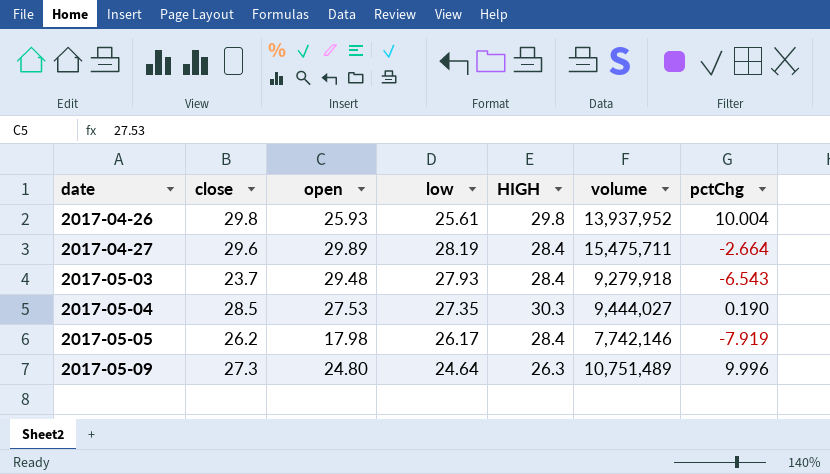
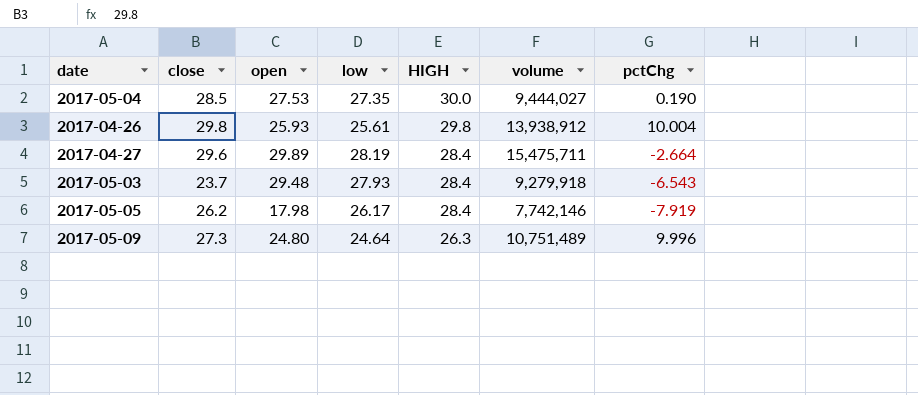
row order: date ascending -> HIGH descending
2017-05-04 | HIGH: 30.3 -> 30.0
2017-04-26 | volume: 13,937,952 -> 13,938,912

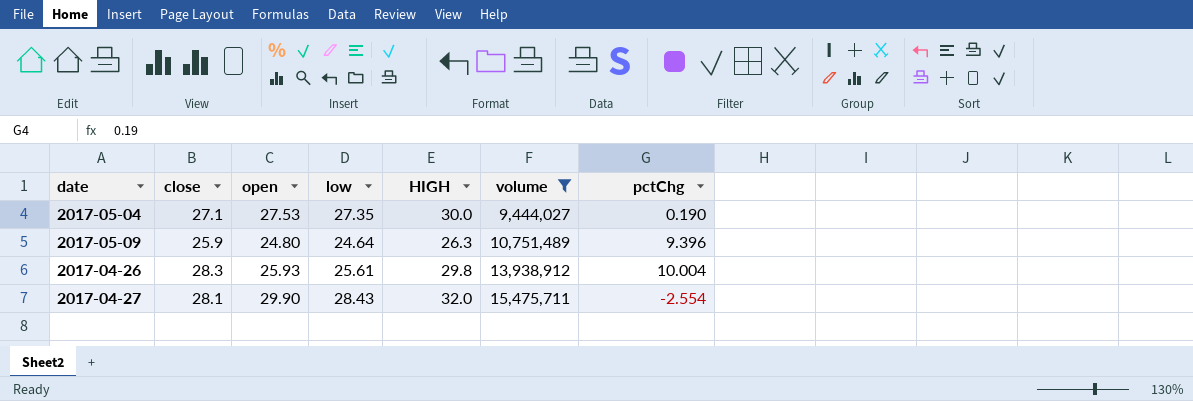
filter: none -> volume >= 9,444,027
row order: HIGH descending -> volume ascending
2017-05-04 | close: 28.5 -> 27.1
2017-05-09 | close: 27.3 -> 25.9
2017-05-09 | pctChg: 9.996 -> 9.396
2017-04-26 | close: 29.8 -> 28.3
2017-04-27 | close: 29.6 -> 28.1
2017-04-27 | open: 29.89 -> 29.90
2017-04-27 | low: 28.19 -> 28.43
2017-04-27 | HIGH: 28.4 -> 32.0
2017-04-27 | pctChg: -2.664 -> -2.554

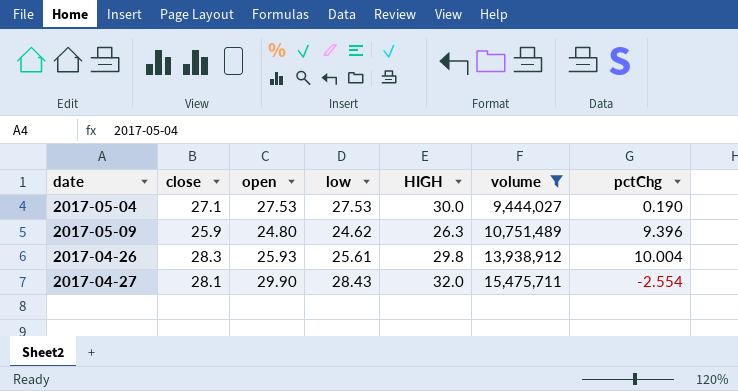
2017-05-04 | low: 27.35 -> 27.53
2017-05-09 | low: 24.64 -> 24.62

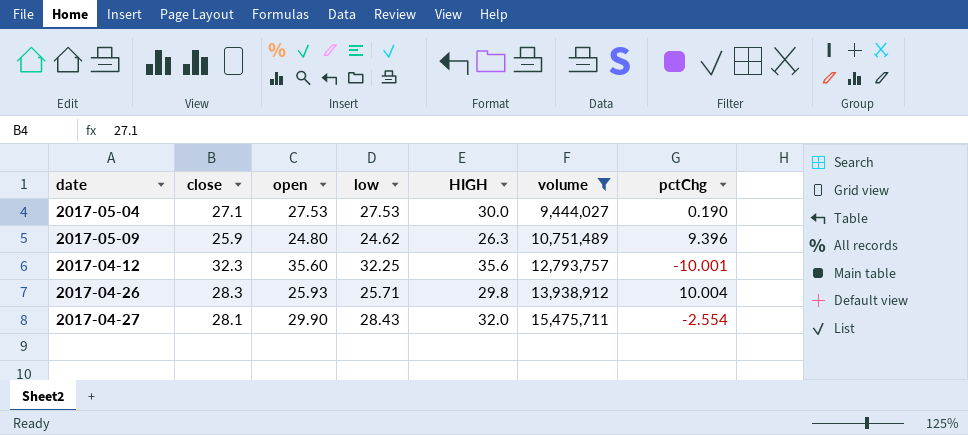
row 2017-04-12: none -> 32.3 | 35.60 | 32.25 | 35.6 | 12,793,757 | -10.001
2017-04-26 | low: 25.61 -> 25.71

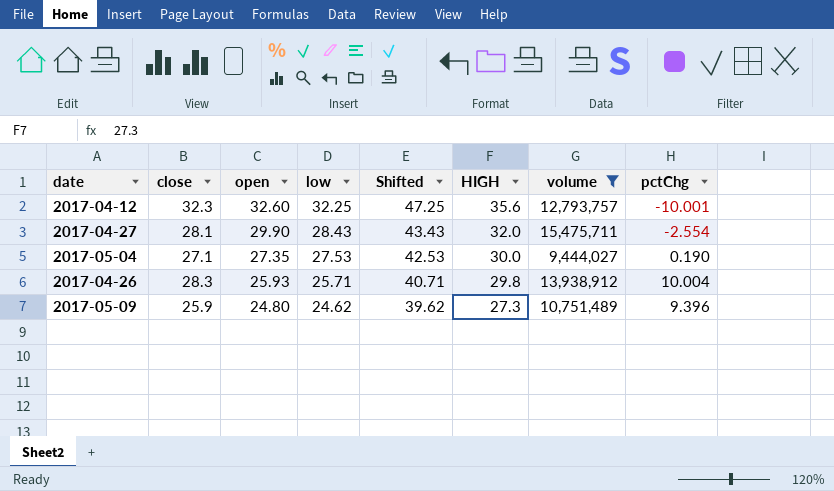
row order: volume ascending -> open descending
column Shifted | formula: none -> [low] + 15
2017-04-12 | open: 35.60 -> 32.60
2017-05-04 | open: 27.53 -> 27.35
2017-05-09 | HIGH: 26.3 -> 27.3

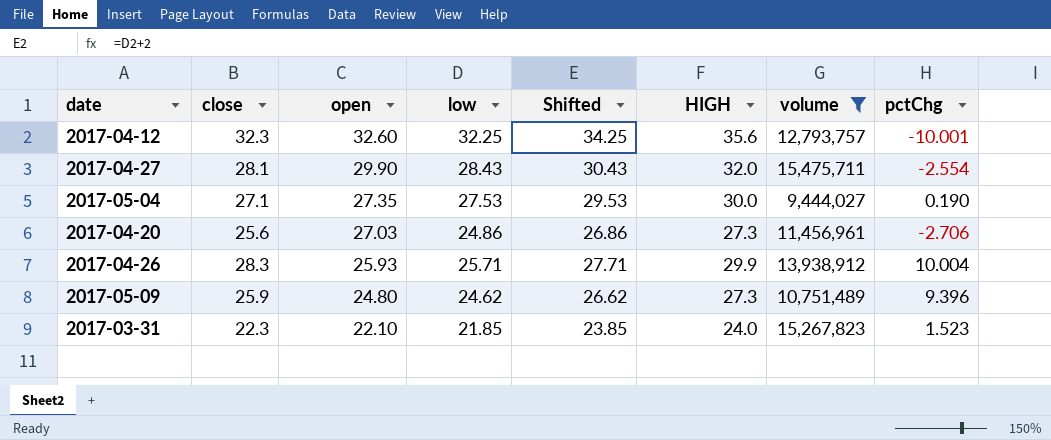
column Shifted | formula: [low] + 15 -> [low] + 2
row 2017-04-20: none -> 25.6 | 27.03 | 24.86 | 26.86 | 27.3 | 11,456,961 | -2.706
2017-04-26 | HIGH: 29.8 -> 29.9
row 2017-03-31: none -> 22.3 | 22.10 | 21.85 | 23.85 | 24.0 | 15,267,823 | 1.523

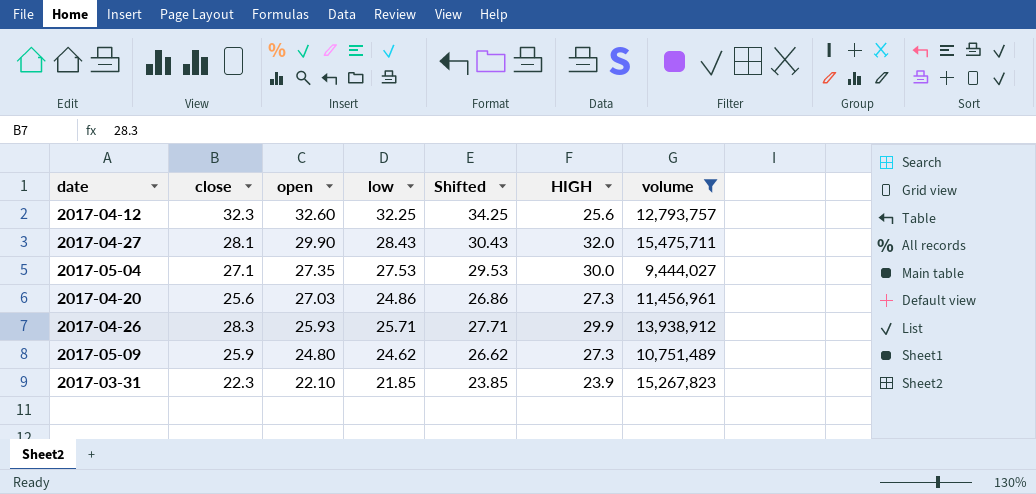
column pctChg | position: 8 -> none
2017-04-12 | HIGH: 35.6 -> 25.6
2017-03-31 | HIGH: 24.0 -> 23.9

